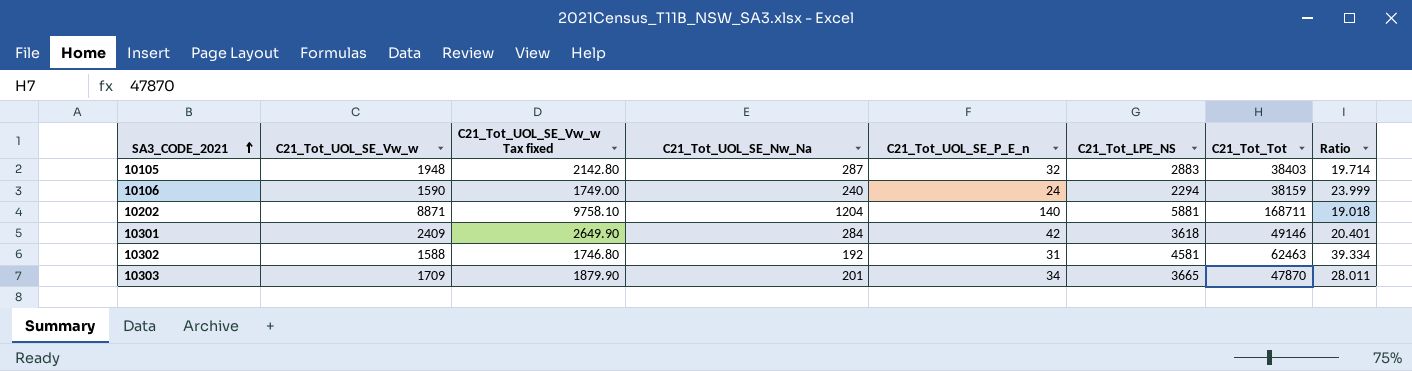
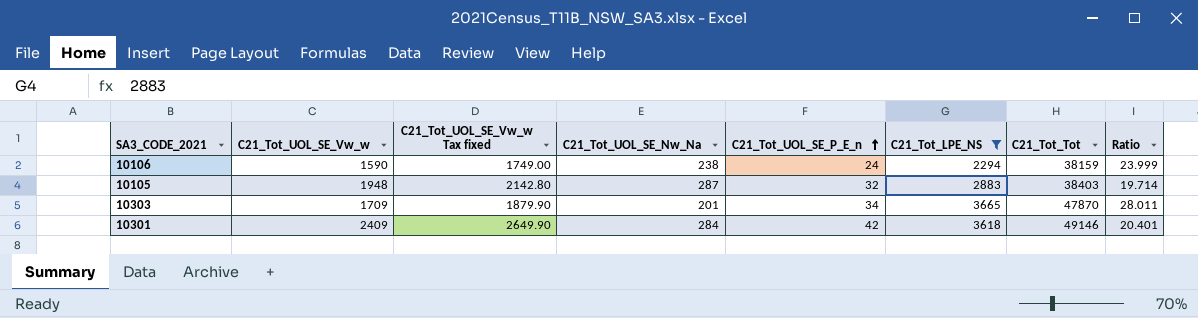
filter: none -> C21_Tot_LPE_NS <= 3665
row order: SA3_CODE_2021 ascending -> C21_Tot_UOL_SE_P_E_n ascending
10106 | C21_Tot_UOL_SE_Nw_Na: 240 -> 238

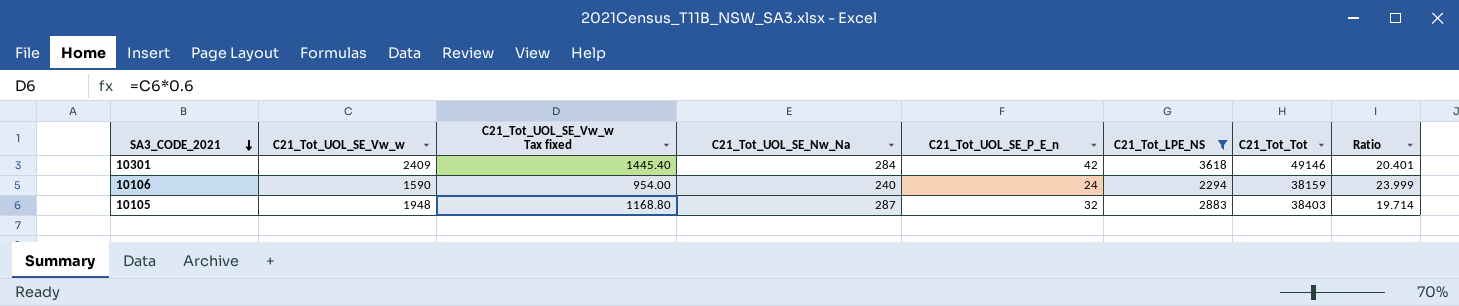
row order: C21_Tot_UOL_SE_P_E_n ascending -> SA3_CODE_2021 descending
column C21_Tot_UOL_SE_Vw_w Tax fixed | formula: [C21_Tot_UOL_SE_Vw_w] * 1.1 -> [C21_Tot_UOL_SE_Vw_w] * 0.6
row 10303: 1709 | 1879.90 | 201 | 34 | 3665 | 47870 | 28.011 -> none
10106 | C21_Tot_UOL_SE_Nw_Na: 238 -> 240

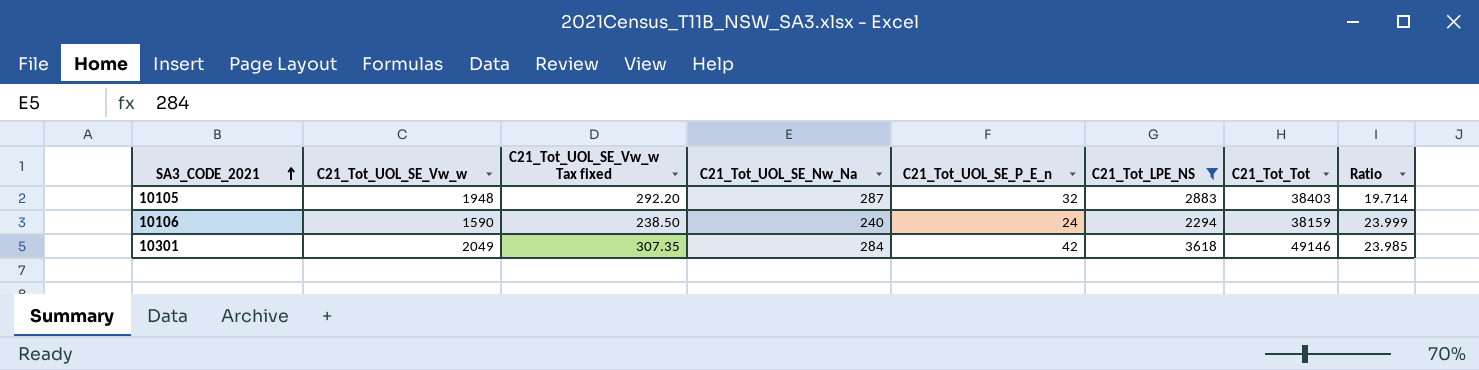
row order: SA3_CODE_2021 descending -> SA3_CODE_2021 ascending
column C21_Tot_UOL_SE_Vw_w Tax fixed | formula: [C21_Tot_UOL_SE_Vw_w] * 0.6 -> [C21_Tot_UOL_SE_Vw_w] * 0.15
10301 | C21_Tot_UOL_SE_Vw_w: 2409 -> 2049
10301 | Ratio: 20.401 -> 23.985

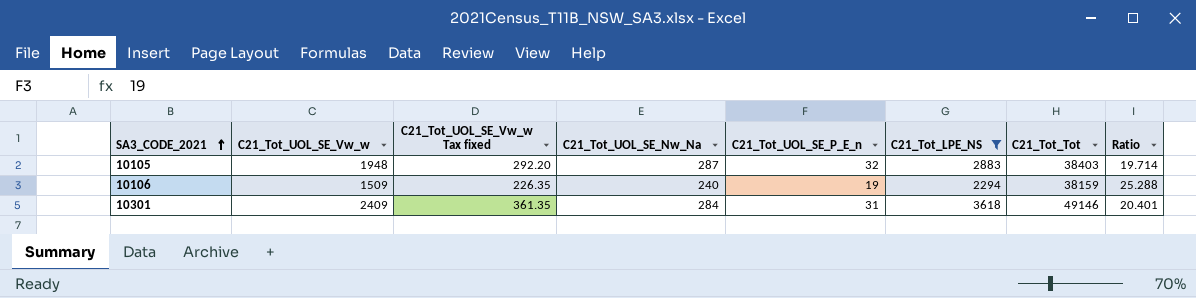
10106 | C21_Tot_UOL_SE_Vw_w: 1590 -> 1509
10106 | C21_Tot_UOL_SE_Vw_w Tax fixed: 238.50 -> 226.35
10106 | C21_Tot_UOL_SE_P_E_n: 24 -> 19
10106 | Ratio: 23.999 -> 25.288
10301 | C21_Tot_UOL_SE_Vw_w: 2049 -> 2409
10301 | C21_Tot_UOL_SE_Vw_w Tax fixed: 307.35 -> 361.35
10301 | C21_Tot_UOL_SE_P_E_n: 42 -> 31
10301 | Ratio: 23.985 -> 20.401

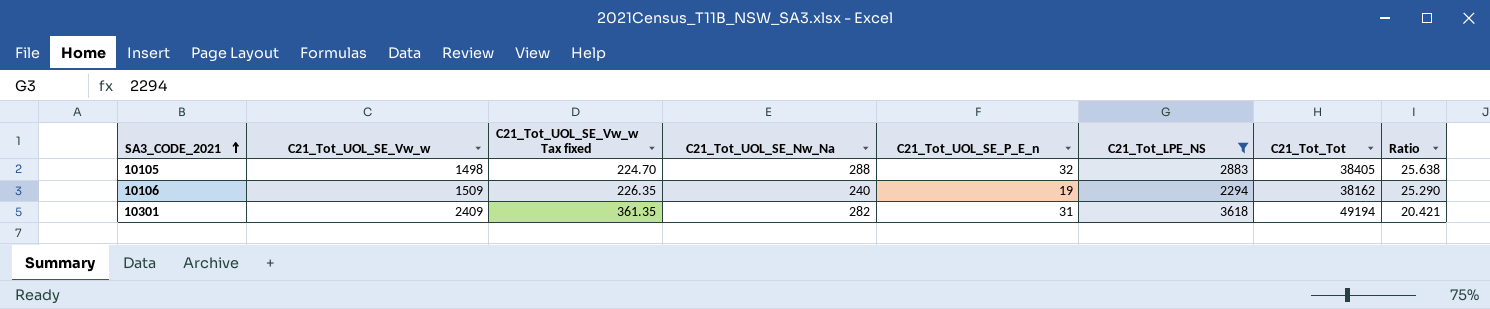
10105 | C21_Tot_UOL_SE_Vw_w: 1948 -> 1498
10105 | C21_Tot_UOL_SE_Vw_w Tax fixed: 292.20 -> 224.70
10105 | C21_Tot_UOL_SE_Nw_Na: 287 -> 288
10105 | C21_Tot_Tot: 38403 -> 38405
10105 | Ratio: 19.714 -> 25.638
10106 | C21_Tot_Tot: 38159 -> 38162
10106 | Ratio: 25.288 -> 25.290
10301 | C21_Tot_UOL_SE_Nw_Na: 284 -> 282
10301 | C21_Tot_Tot: 49146 -> 49194
10301 | Ratio: 20.401 -> 20.421

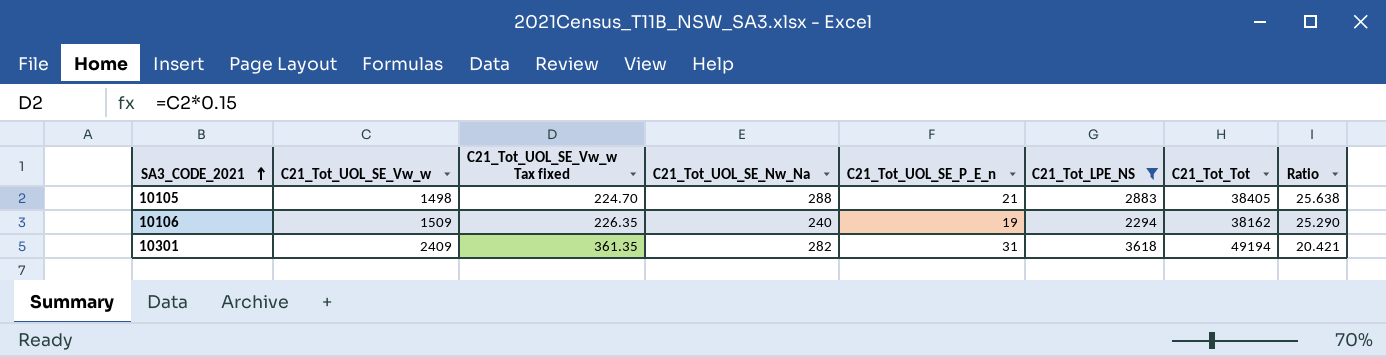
10105 | C21_Tot_UOL_SE_P_E_n: 32 -> 21

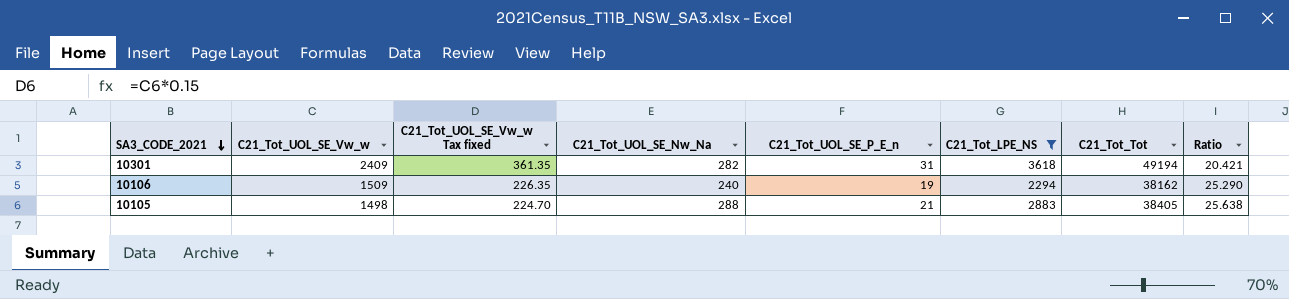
row order: SA3_CODE_2021 ascending -> SA3_CODE_2021 descending

